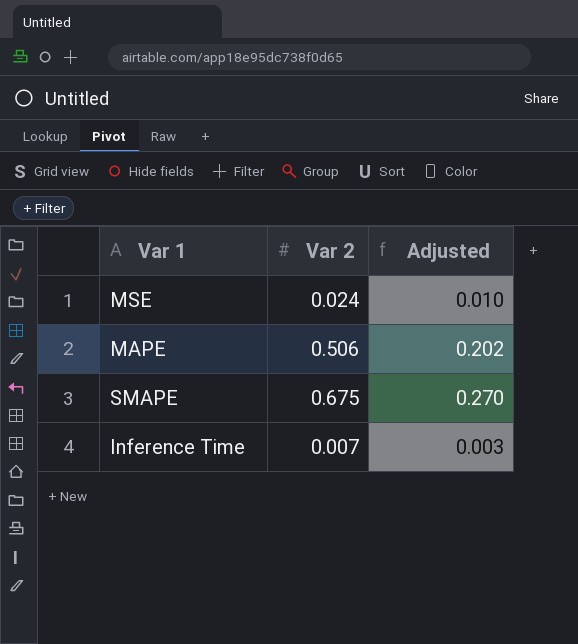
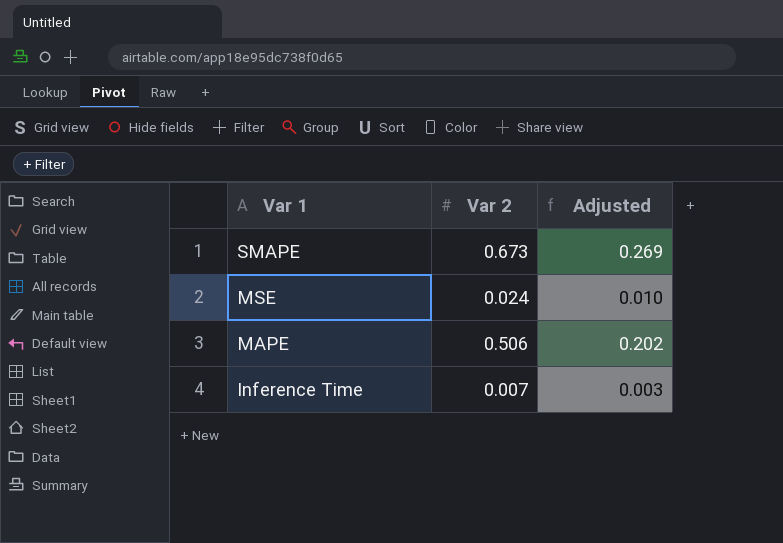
row order: none -> Var 1 descending
SMAPE | Var 2: 0.675 -> 0.673
SMAPE | Adjusted: 0.270 -> 0.269

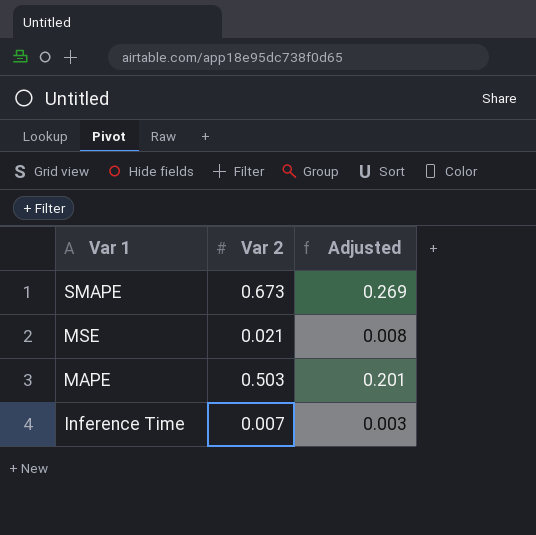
MSE | Var 2: 0.024 -> 0.021
MSE | Adjusted: 0.010 -> 0.008
MAPE | Var 2: 0.506 -> 0.503
MAPE | Adjusted: 0.202 -> 0.201

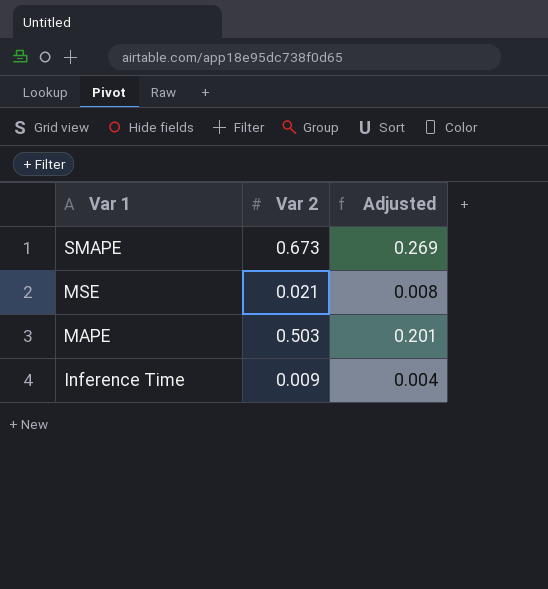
Inference Time | Var 2: 0.007 -> 0.009
Inference Time | Adjusted: 0.003 -> 0.004

